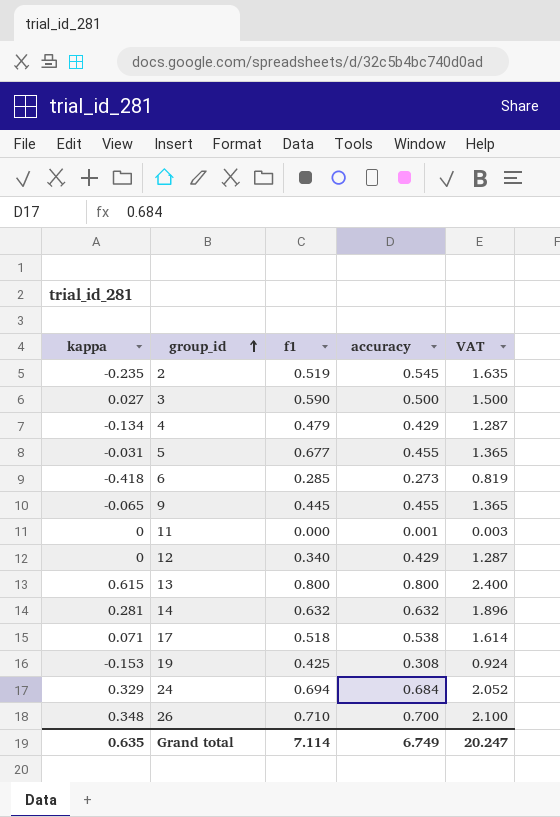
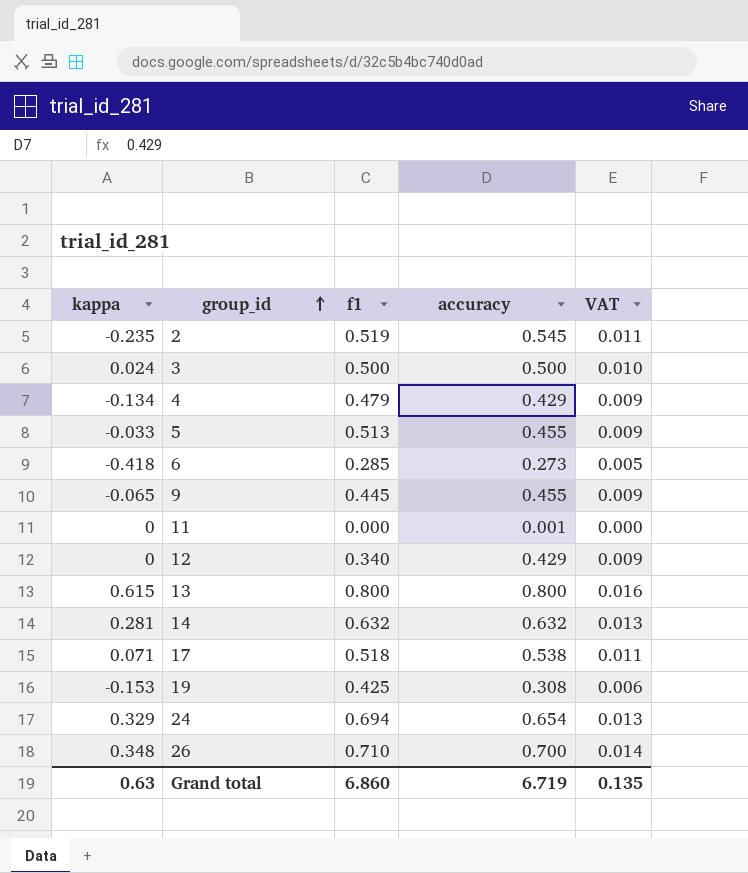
column VAT | formula: [accuracy] * 3 -> [accuracy] * 0.02
3 | kappa: 0.027 -> 0.024
3 | f1: 0.590 -> 0.500
5 | kappa: -0.031 -> -0.033
5 | f1: 0.677 -> 0.513
24 | accuracy: 0.684 -> 0.654
Grand total | kappa: 0.635 -> 0.63
Grand total | f1: 7.114 -> 6.860
Grand total | accuracy: 6.749 -> 6.719
Grand total | VAT: 20.247 -> 0.135

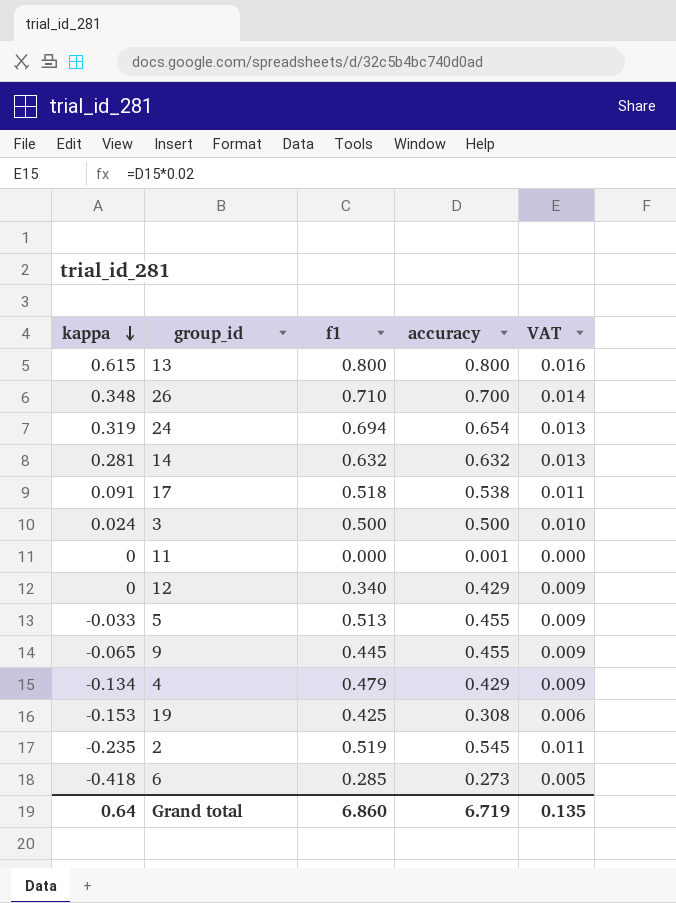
row order: group_id ascending -> kappa descending
24 | kappa: 0.329 -> 0.319
17 | kappa: 0.071 -> 0.091
Grand total | kappa: 0.63 -> 0.64

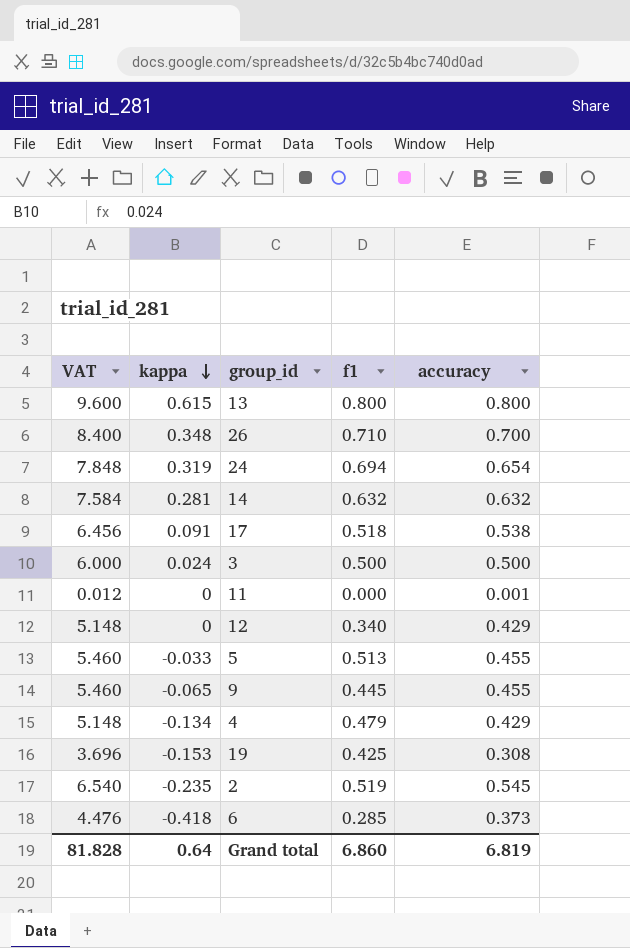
column VAT | formula: [accuracy] * 0.02 -> [accuracy] * 12
column VAT | position: 5 -> 1
6 | accuracy: 0.273 -> 0.373
Grand total | VAT: 0.135 -> 81.828
Grand total | accuracy: 6.719 -> 6.819

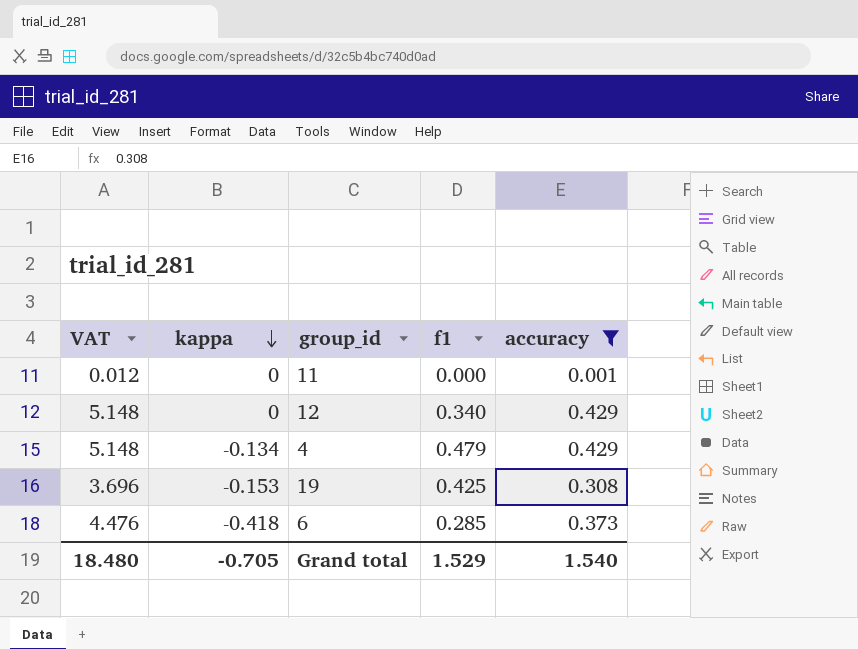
filter: none -> accuracy <= 0.429
Grand total | VAT: 81.828 -> 18.480
Grand total | kappa: 0.64 -> -0.705
Grand total | f1: 6.860 -> 1.529
Grand total | accuracy: 6.819 -> 1.540

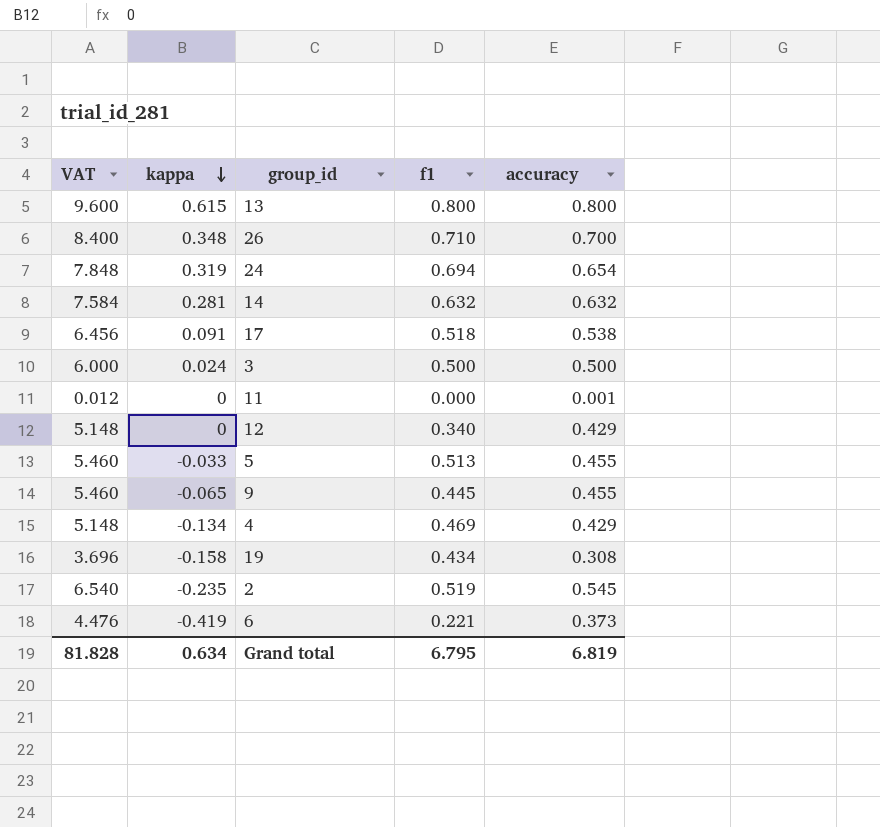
filter: accuracy <= 0.429 -> none
4 | f1: 0.479 -> 0.469
19 | kappa: -0.153 -> -0.158
19 | f1: 0.425 -> 0.434
6 | kappa: -0.418 -> -0.419
6 | f1: 0.285 -> 0.221
Grand total | VAT: 18.480 -> 81.828
Grand total | kappa: -0.705 -> 0.634
Grand total | f1: 1.529 -> 6.795
Grand total | accuracy: 1.540 -> 6.819

